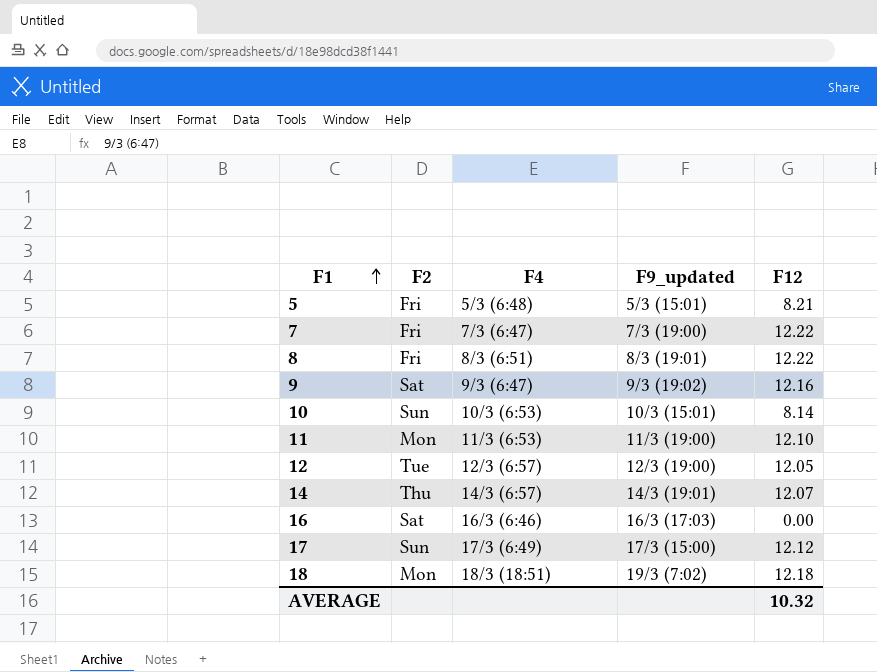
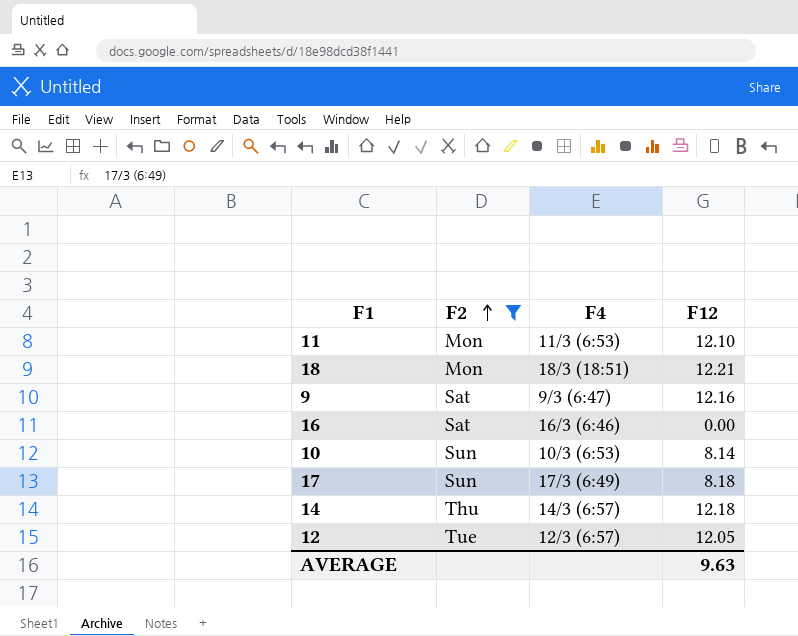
filter: none -> F2 != Fri
row order: F1 ascending -> F2 ascending
column F9_updated | position: 4 -> none
18 | F12: 12.18 -> 12.21
17 | F12: 12.12 -> 8.18
14 | F12: 12.07 -> 12.18
AVERAGE | F12: 10.32 -> 9.63

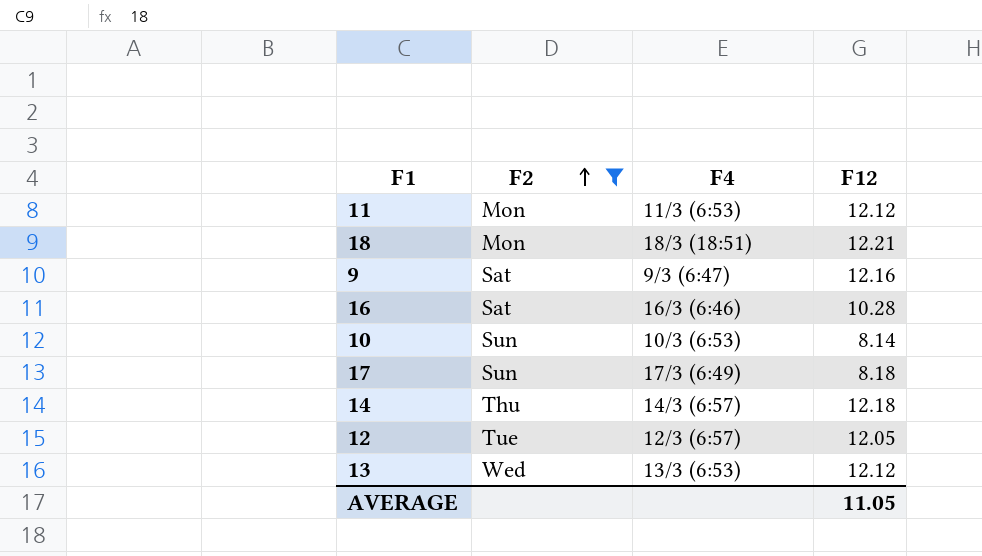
11 | F12: 12.10 -> 12.12
16 | F12: 0.00 -> 10.28
row 13: none -> Wed | 13/3 (6:53) | 12.12
AVERAGE | F12: 9.63 -> 11.05

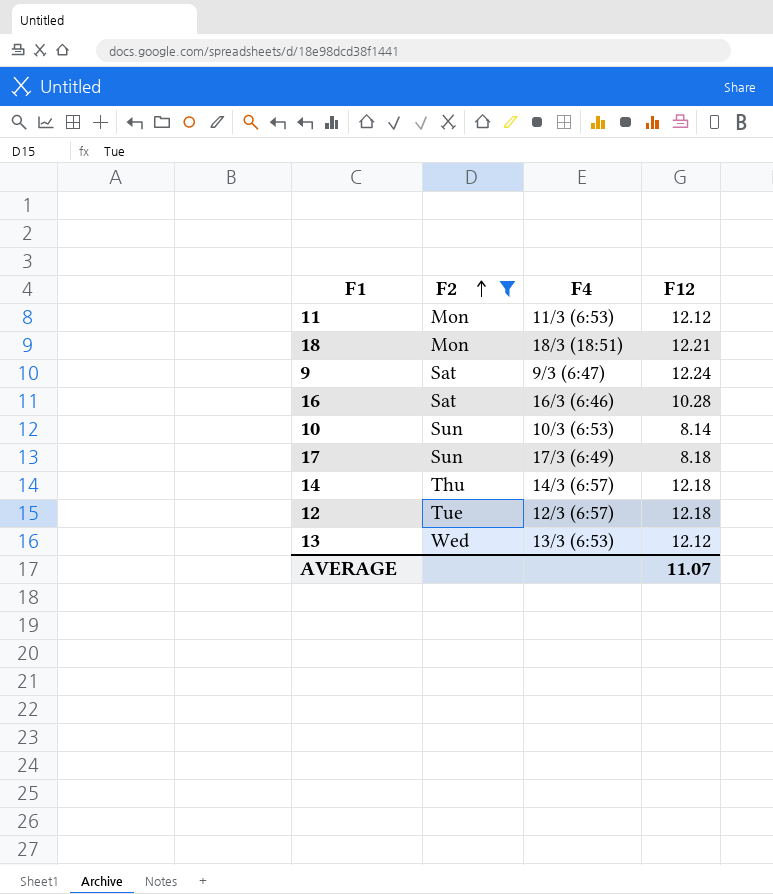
9 | F12: 12.16 -> 12.24
12 | F12: 12.05 -> 12.18
AVERAGE | F12: 11.05 -> 11.07

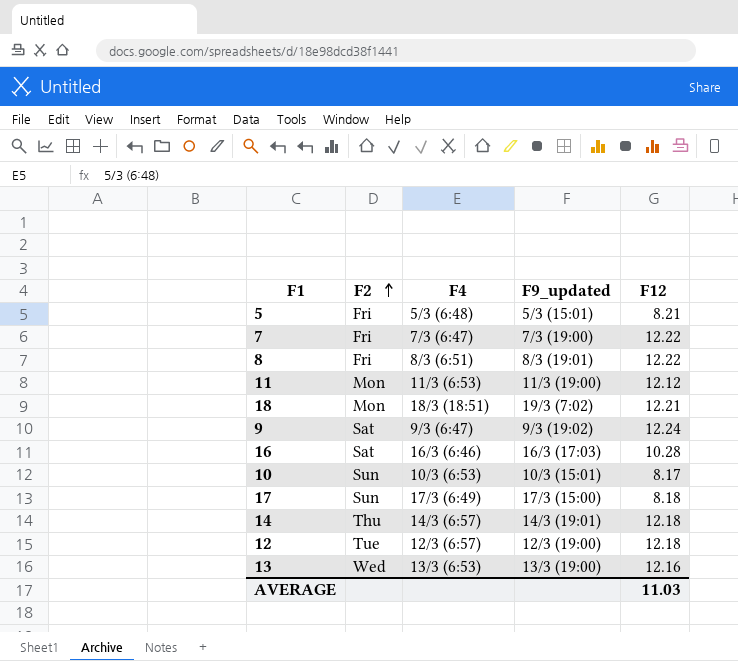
filter: F2 != Fri -> none
column F9_updated | position: none -> 4
10 | F12: 8.14 -> 8.17
13 | F12: 12.12 -> 12.16
AVERAGE | F12: 11.07 -> 11.03

